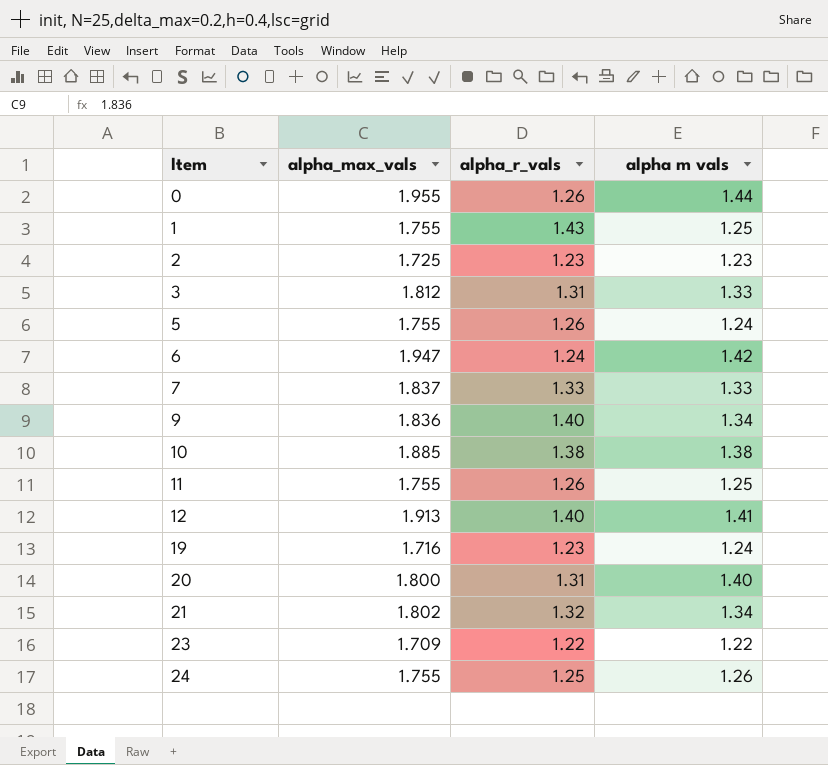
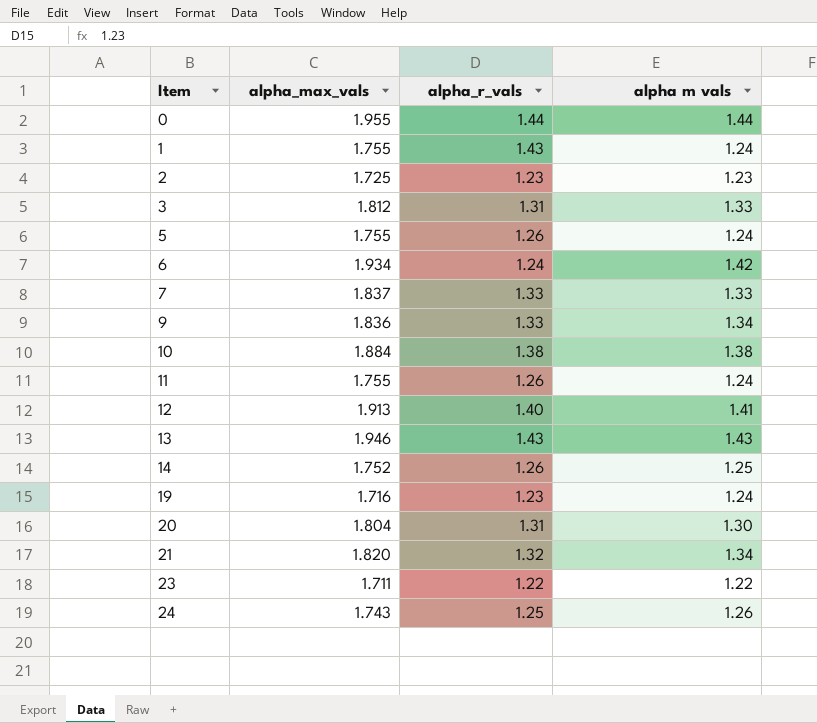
0 | alpha_r_vals: 1.26 -> 1.44
1 | alpha m vals: 1.25 -> 1.24
6 | alpha_max_vals: 1.947 -> 1.934
9 | alpha_r_vals: 1.40 -> 1.33
10 | alpha_max_vals: 1.885 -> 1.884
11 | alpha m vals: 1.25 -> 1.24
row 13: none -> 1.946 | 1.43 | 1.43
row 14: none -> 1.752 | 1.26 | 1.25
20 | alpha_max_vals: 1.800 -> 1.804
20 | alpha m vals: 1.40 -> 1.30
21 | alpha_max_vals: 1.802 -> 1.820
23 | alpha_max_vals: 1.709 -> 1.711
24 | alpha_max_vals: 1.755 -> 1.743

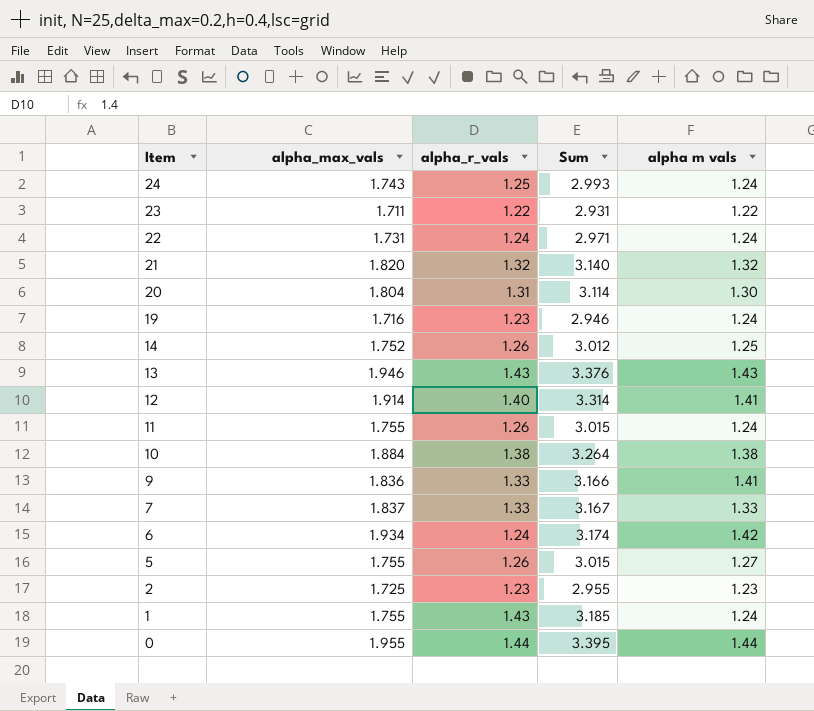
row order: Item ascending -> Item descending
column Sum | formula: none -> [alpha_max_vals] + [alpha_r_vals]
row 3: 1.812 | 1.31 | 1.33 -> none
24 | alpha m vals: 1.26 -> 1.24
row 22: none -> 1.731 | 1.24 | 2.971 | 1.24
21 | alpha m vals: 1.34 -> 1.32
12 | alpha_max_vals: 1.913 -> 1.914
9 | alpha m vals: 1.34 -> 1.41
5 | alpha m vals: 1.24 -> 1.27

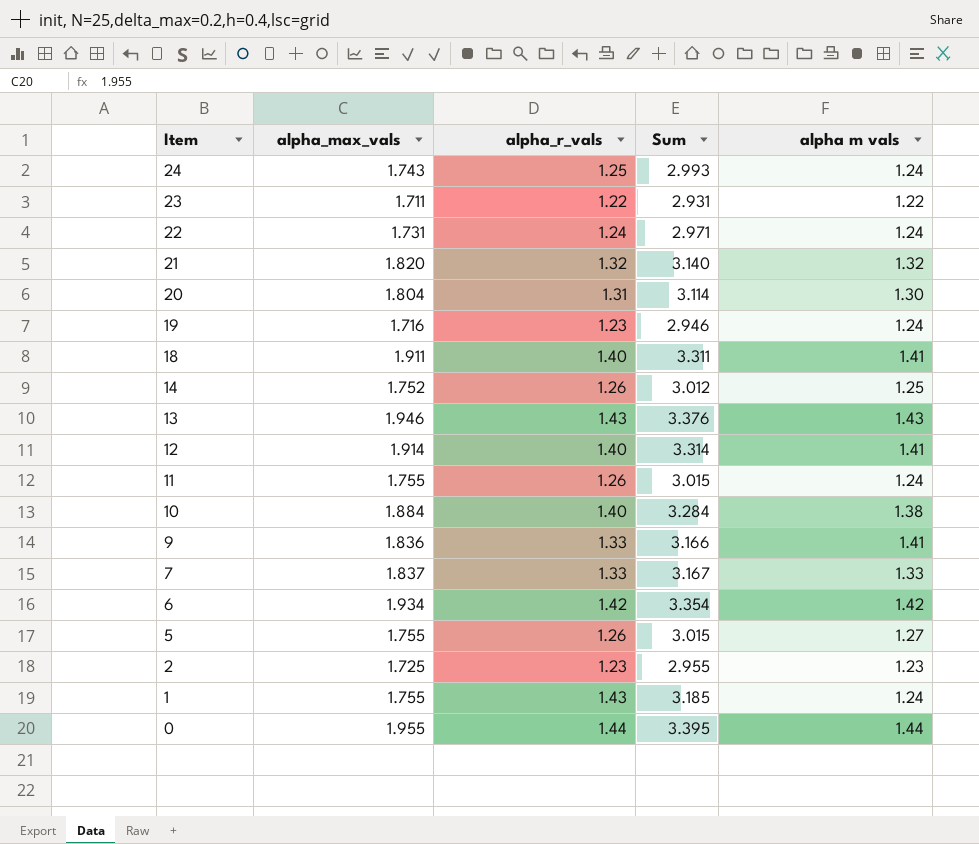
row 18: none -> 1.911 | 1.40 | 3.311 | 1.41
10 | alpha_r_vals: 1.38 -> 1.40
10 | Sum: 3.264 -> 3.284
6 | alpha_r_vals: 1.24 -> 1.42
6 | Sum: 3.174 -> 3.354

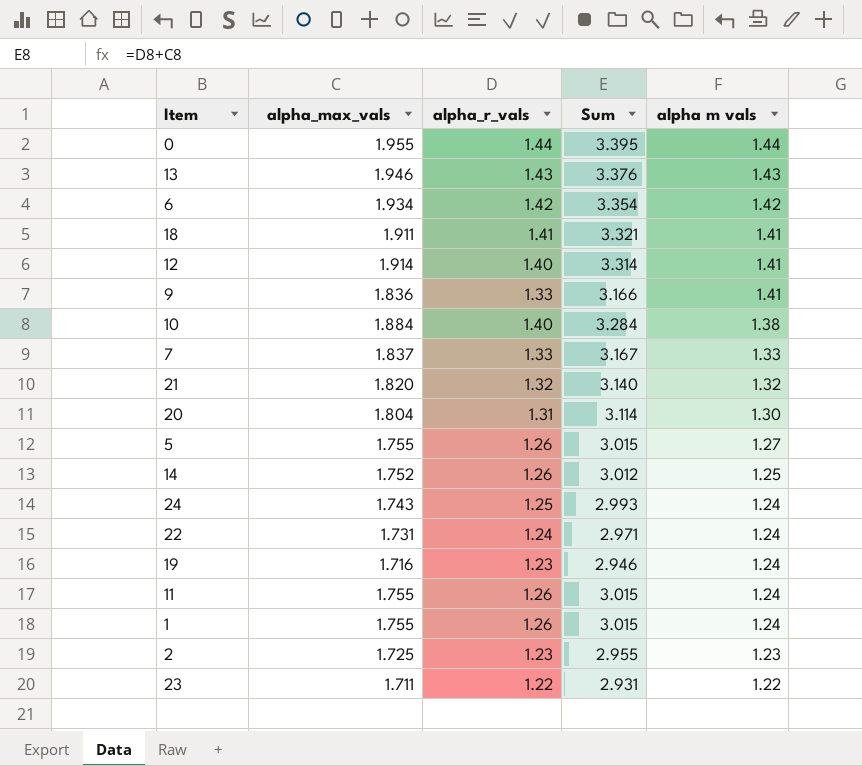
row order: Item descending -> alpha m vals descending
18 | alpha_r_vals: 1.40 -> 1.41
18 | Sum: 3.311 -> 3.321
1 | alpha_r_vals: 1.43 -> 1.26
1 | Sum: 3.185 -> 3.015

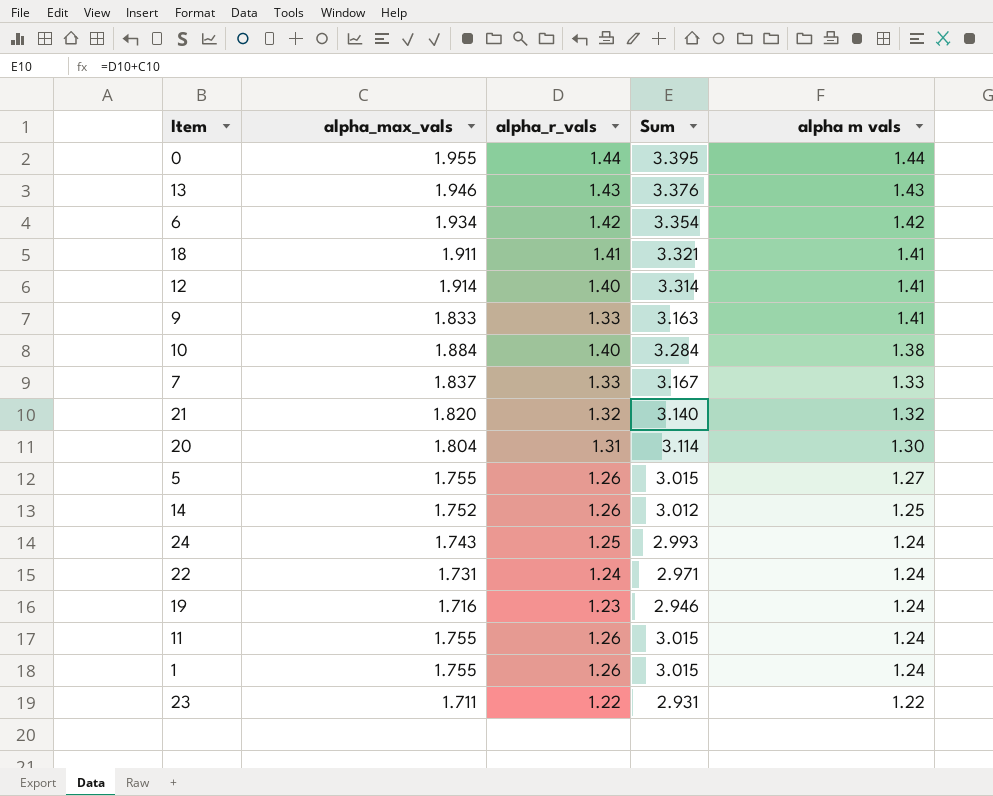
row 2: 1.725 | 1.23 | 2.955 | 1.23 -> none
9 | alpha_max_vals: 1.836 -> 1.833
9 | Sum: 3.166 -> 3.163

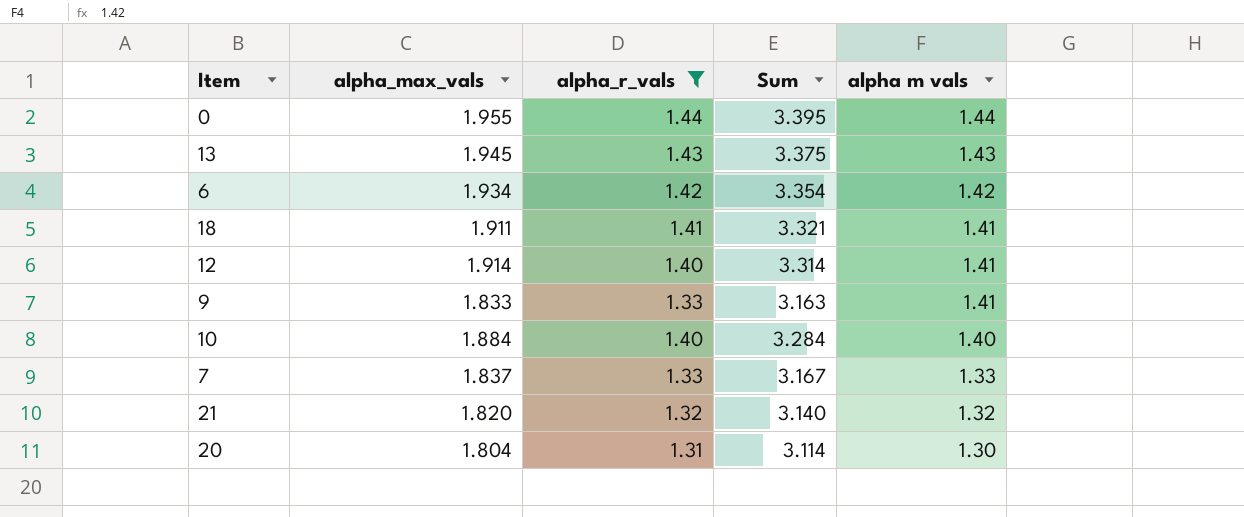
filter: none -> alpha_r_vals >= 1.31
13 | alpha_max_vals: 1.946 -> 1.945
13 | Sum: 3.376 -> 3.375
10 | alpha m vals: 1.38 -> 1.40

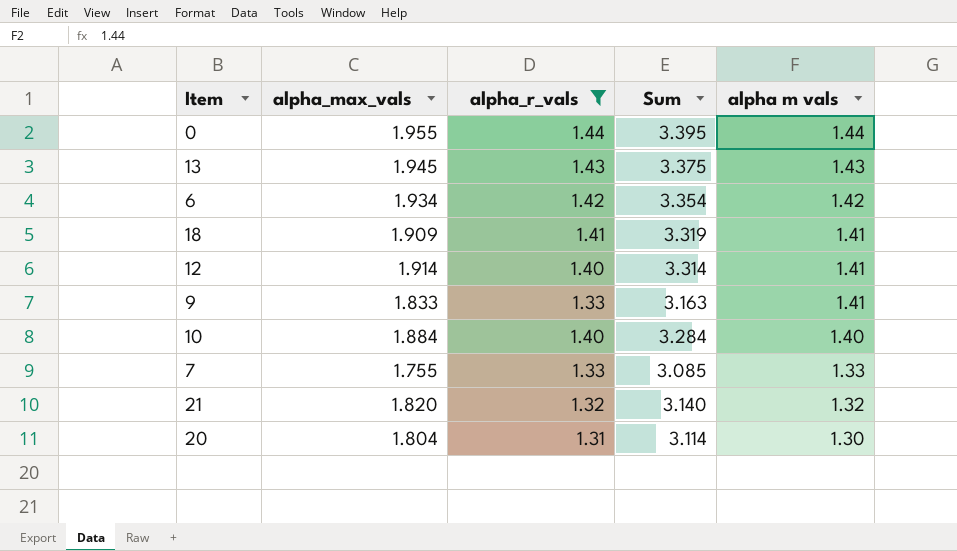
18 | alpha_max_vals: 1.911 -> 1.909
18 | Sum: 3.321 -> 3.319
7 | alpha_max_vals: 1.837 -> 1.755
7 | Sum: 3.167 -> 3.085

